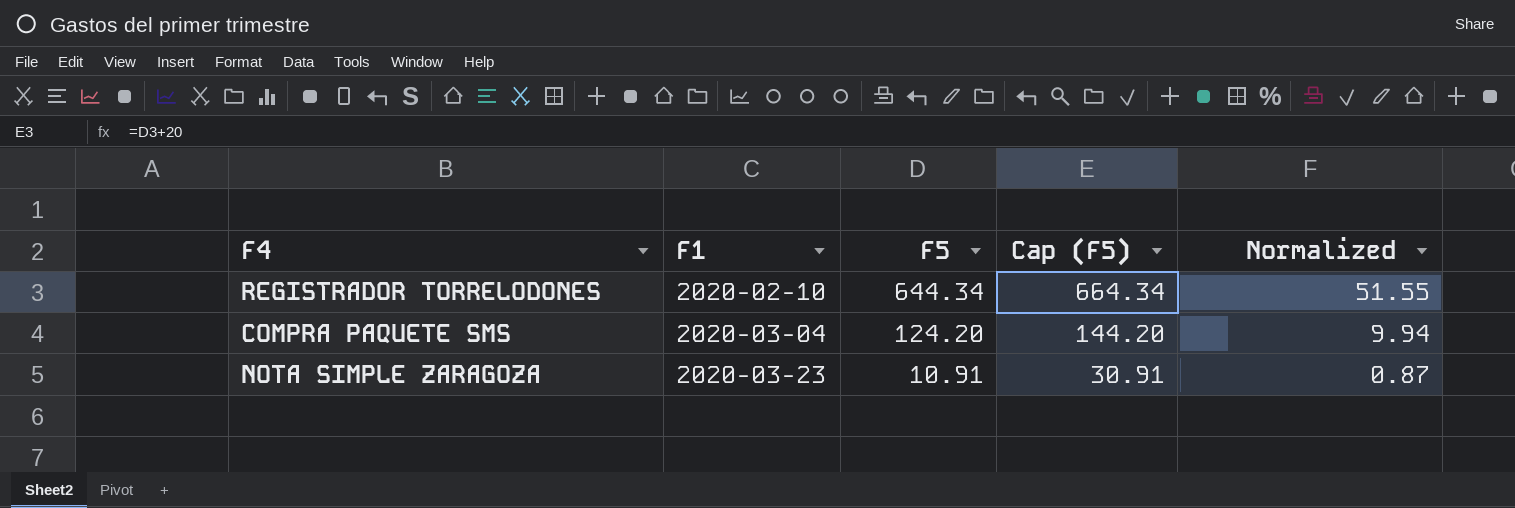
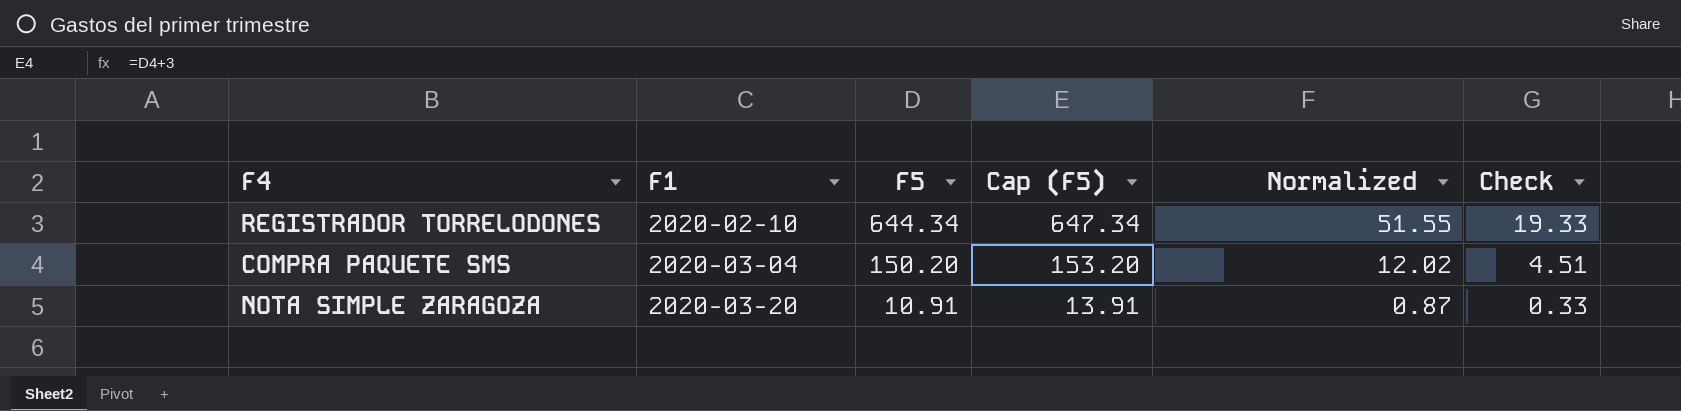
column Cap (F5) | formula: [F5] + 20 -> [F5] + 3
column Check | formula: none -> [F5] * 0.03
COMPRA PAQUETE SMS | F5: 124.20 -> 150.20
COMPRA PAQUETE SMS | Normalized: 9.94 -> 12.02
NOTA SIMPLE ZARAGOZA | F1: 2020-03-23 -> 2020-03-20

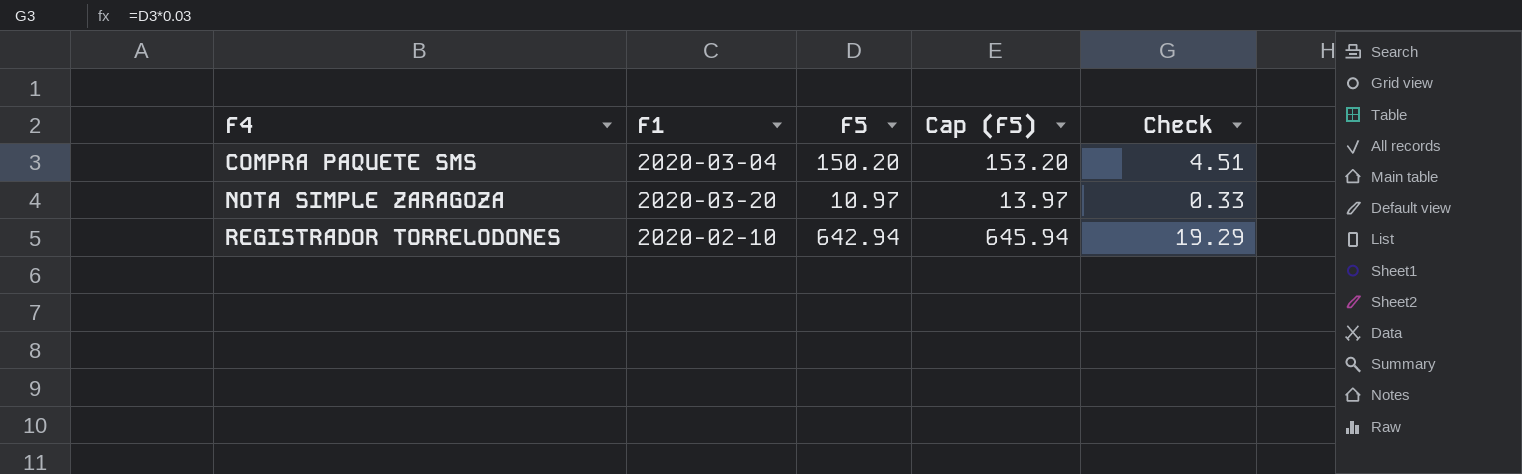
row order: F1 ascending -> F4 ascending
column Normalized | formula: [F5] * 0.08 -> none
NOTA SIMPLE ZARAGOZA | F5: 10.91 -> 10.97
NOTA SIMPLE ZARAGOZA | Cap (F5): 13.91 -> 13.97
REGISTRADOR TORRELODONES | F5: 644.34 -> 642.94
REGISTRADOR TORRELODONES | Cap (F5): 647.34 -> 645.94
REGISTRADOR TORRELODONES | Check: 19.33 -> 19.29

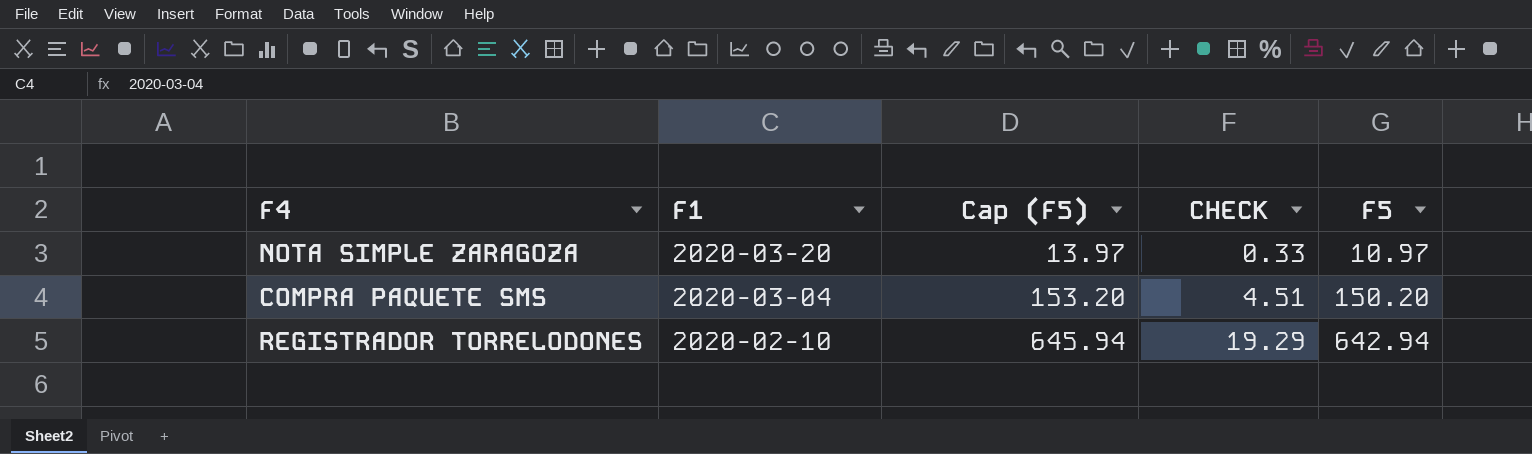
row order: F4 ascending -> F1 descending
column name: Check -> CHECK
column F5 | position: 3 -> 5

